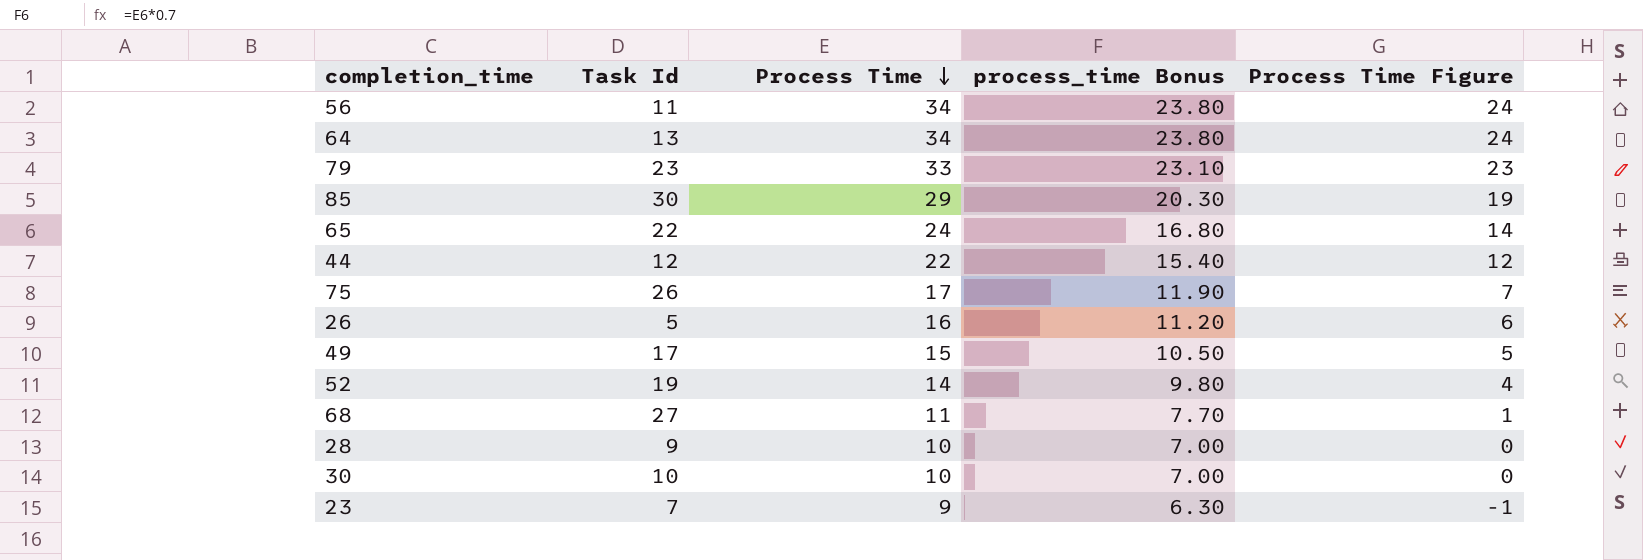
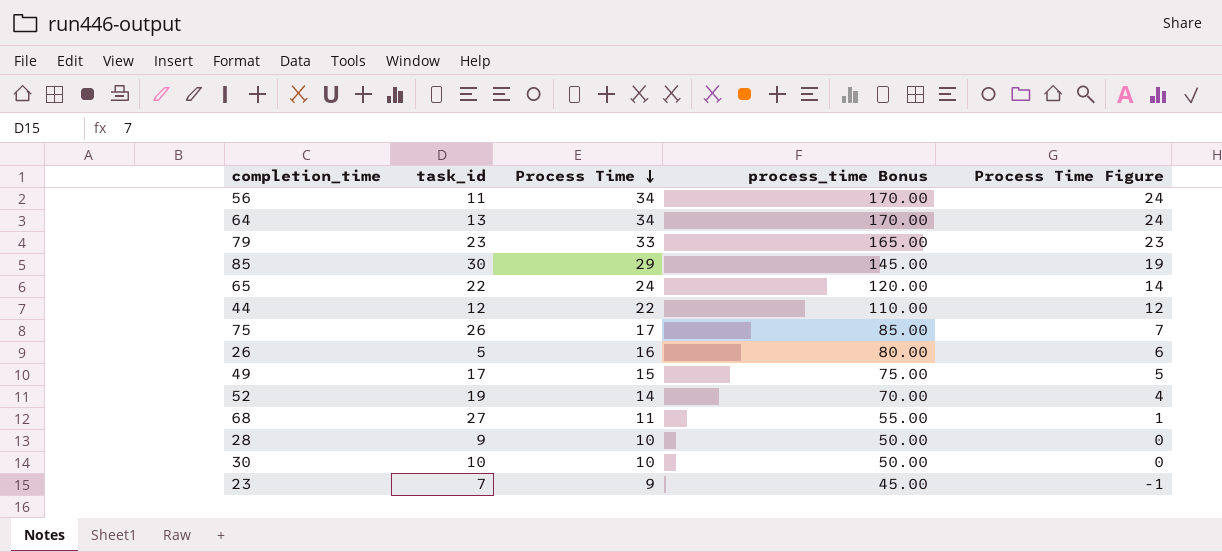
column name: Task Id -> task_id
column process_time Bonus | formula: [Process Time] * 0.7 -> [Process Time] * 5

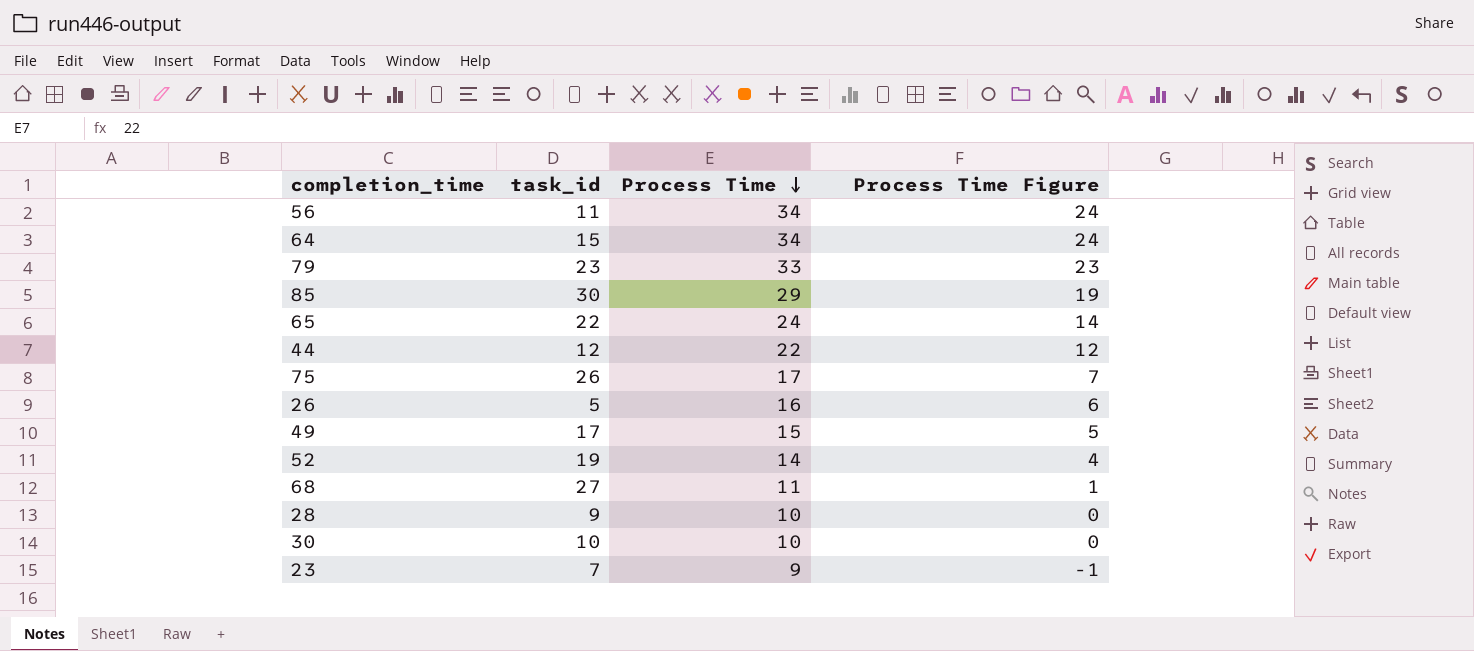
column process_time Bonus | formula: [Process Time] * 5 -> none
64 | task_id: 13 -> 15

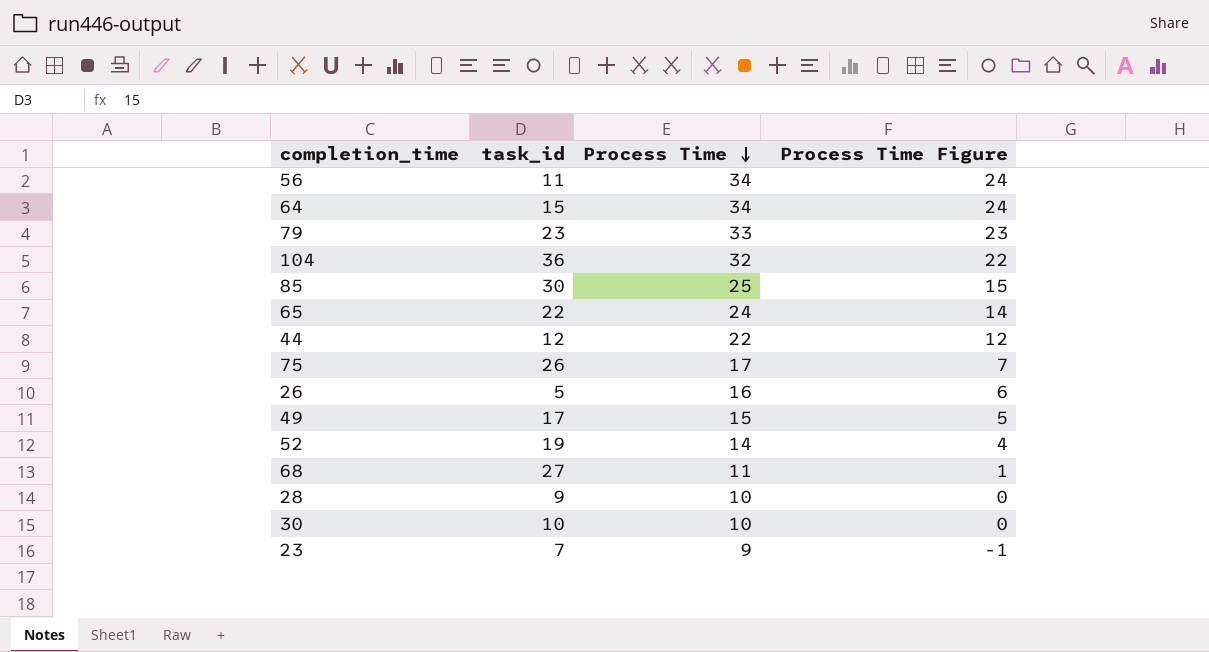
row 104: none -> 36 | 32 | 22
85 | Process Time: 29 -> 25
85 | Process Time Figure: 19 -> 15

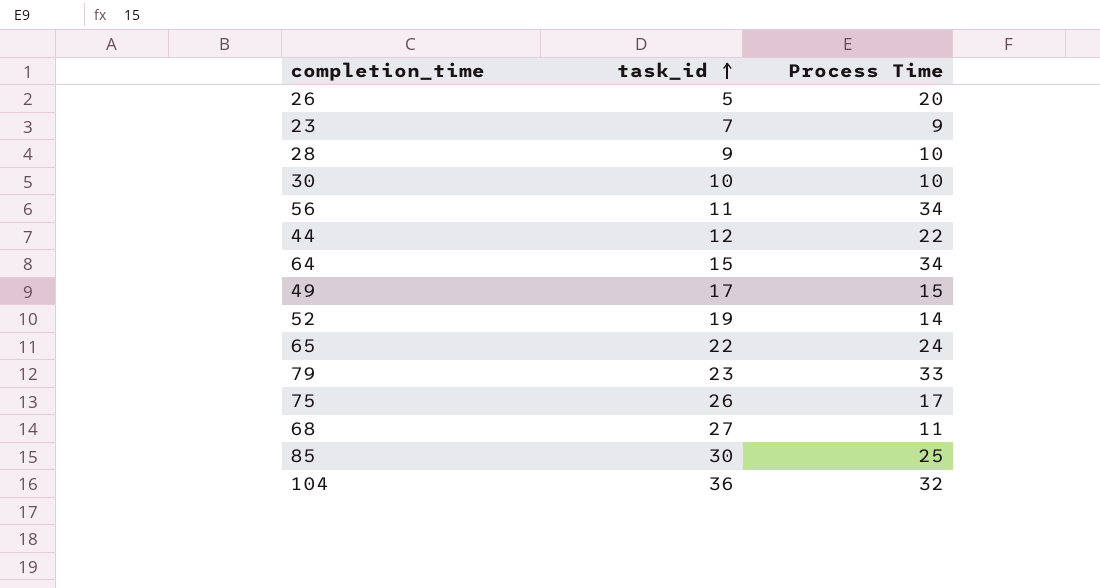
row order: Process Time descending -> task_id ascending
column Process Time Figure | formula: [Process Time] - 10 -> none
26 | Process Time: 16 -> 20

